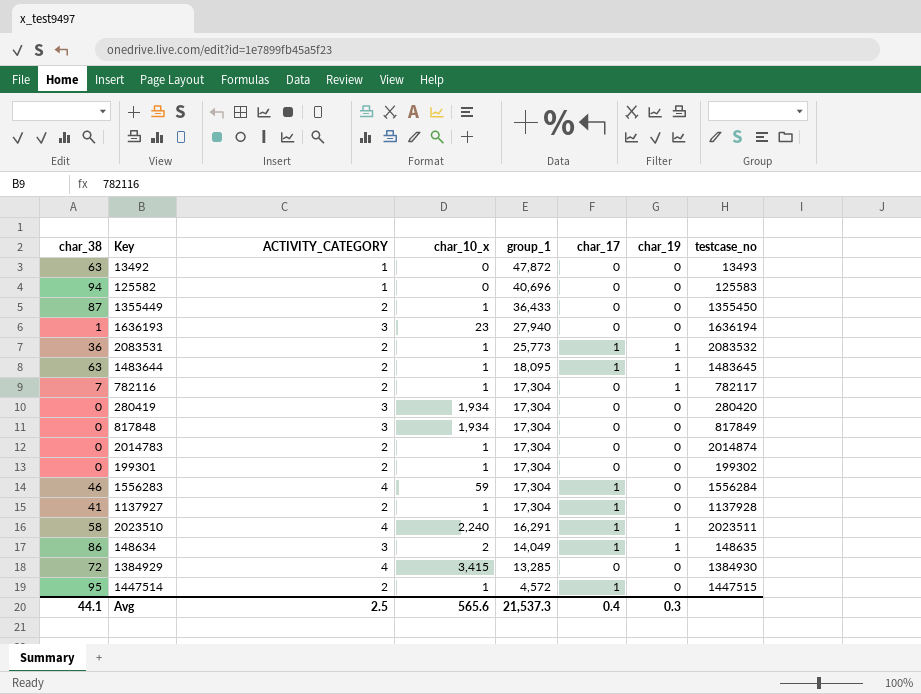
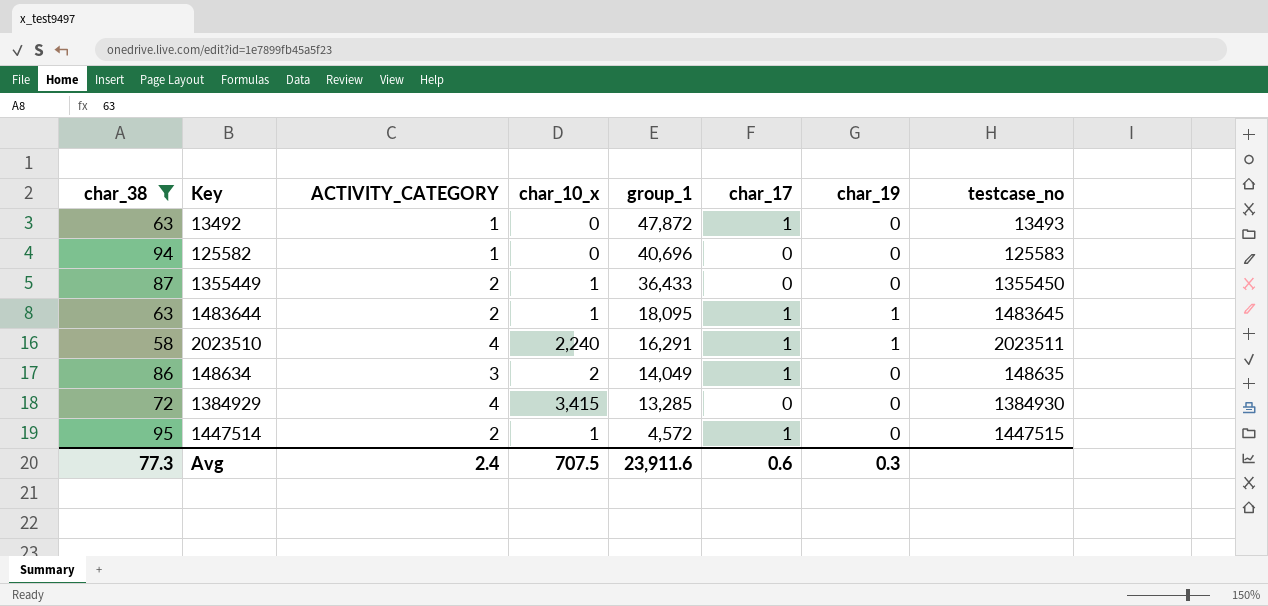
filter: none -> char_38 >= 58
13492 | char_17: 0 -> 1
148634 | char_19: 1 -> 0
Avg | char_38: 44.1 -> 77.3
Avg | ACTIVITY_CATEGORY: 2.5 -> 2.4
Avg | char_10_x: 565.6 -> 707.5
Avg | group_1: 21,537.3 -> 23,911.6
Avg | char_17: 0.4 -> 0.6

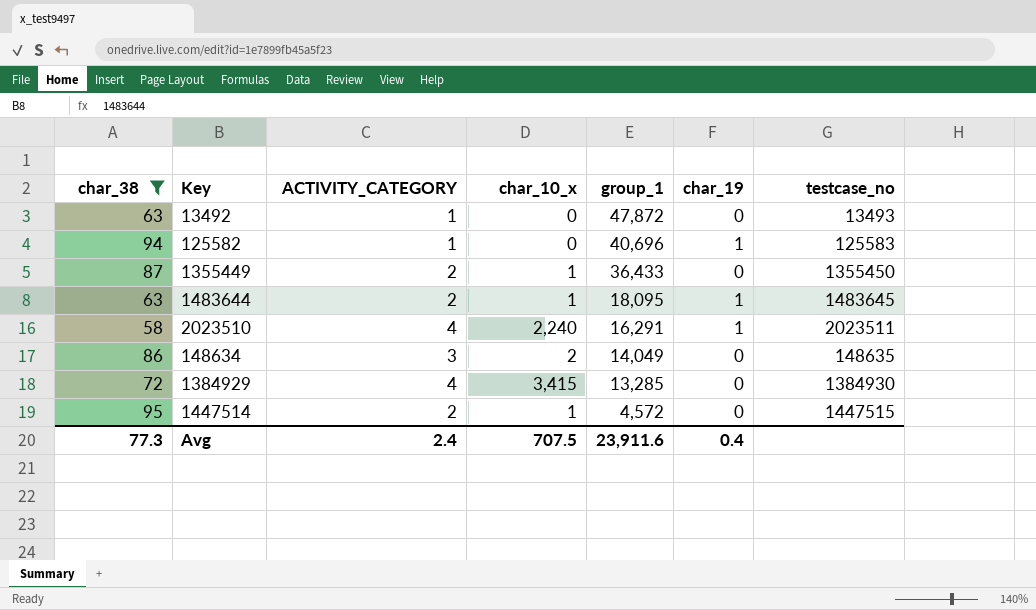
column char_17 | position: 6 -> none
125582 | char_19: 0 -> 1
Avg | char_19: 0.3 -> 0.4

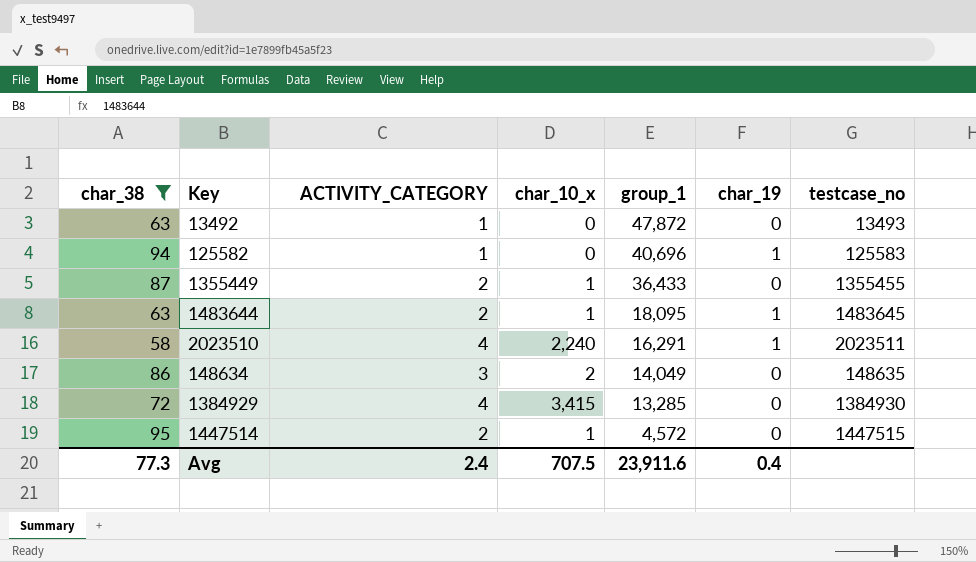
1355449 | testcase_no: 1355450 -> 1355455

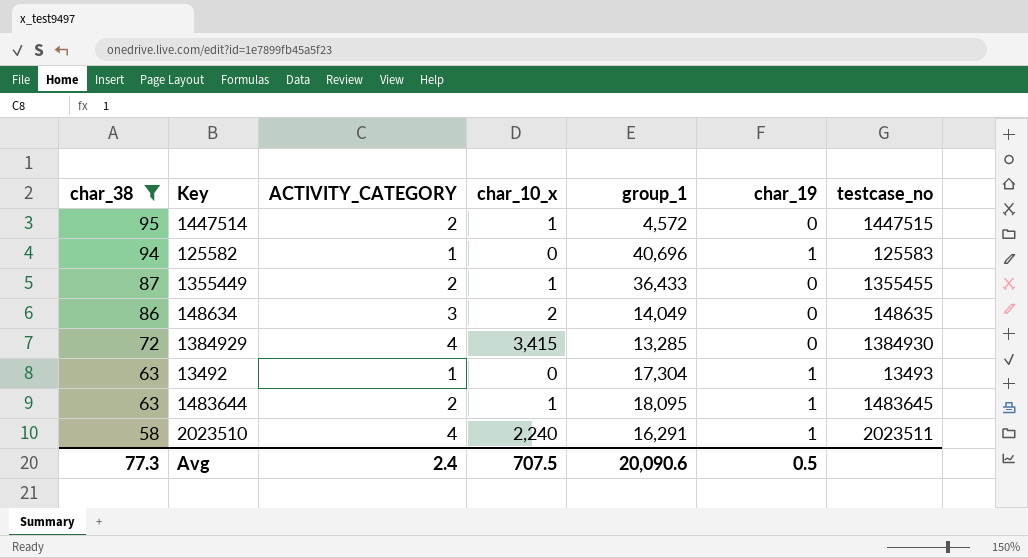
row order: group_1 descending -> char_38 descending
13492 | group_1: 47,872 -> 17,304
13492 | char_19: 0 -> 1
Avg | group_1: 23,911.6 -> 20,090.6
Avg | char_19: 0.4 -> 0.5

